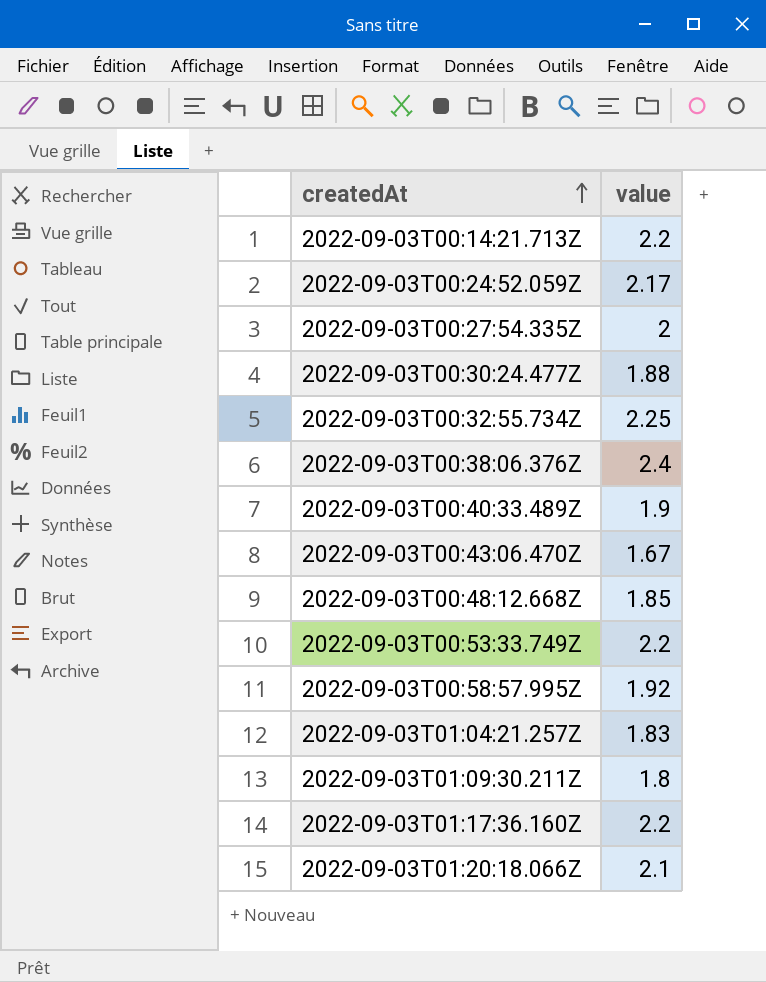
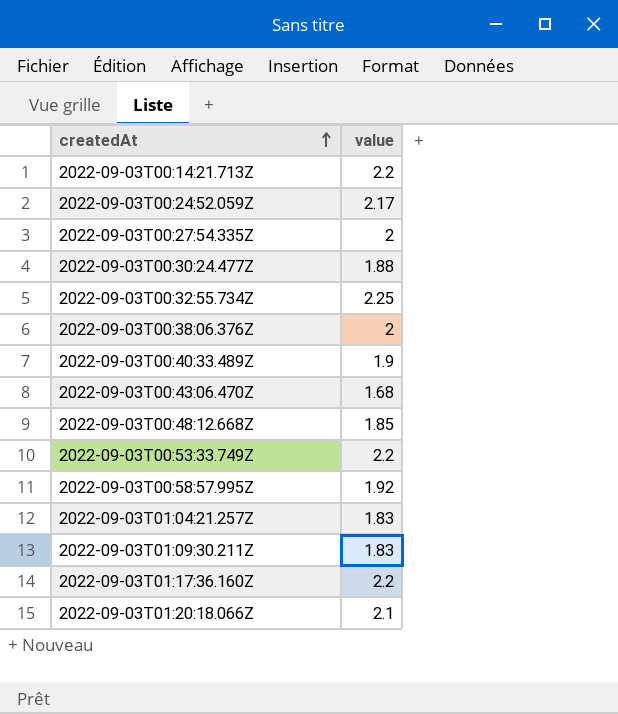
2022-09-03T00:38:06.376Z | value: 2.4 -> 2
2022-09-03T00:43:06.470Z | value: 1.67 -> 1.68
2022-09-03T01:09:30.211Z | value: 1.8 -> 1.83

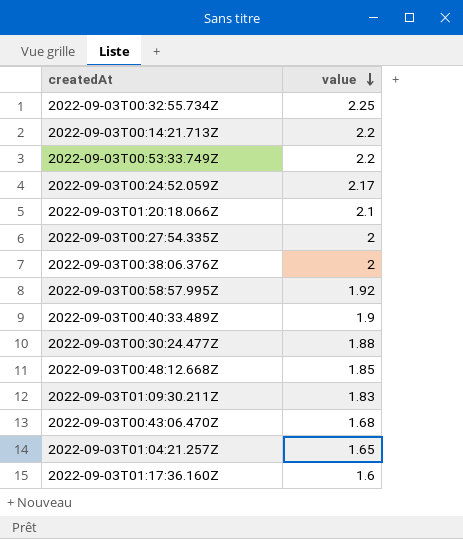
row order: createdAt ascending -> value descending
2022-09-03T01:04:21.257Z | value: 1.83 -> 1.65
2022-09-03T01:17:36.160Z | value: 2.2 -> 1.6

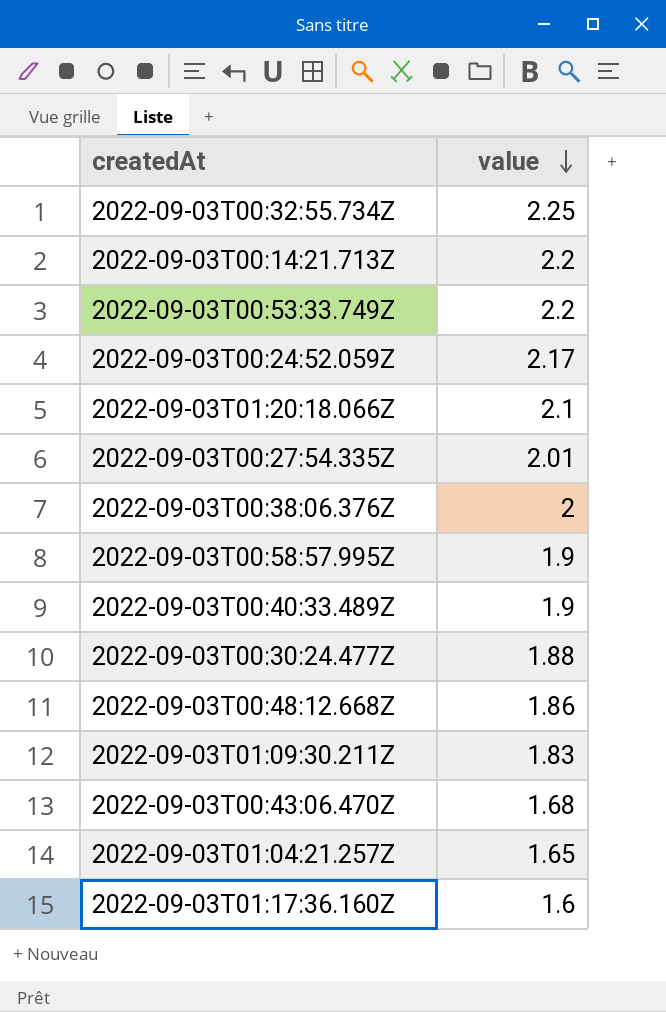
2022-09-03T00:27:54.335Z | value: 2 -> 2.01
2022-09-03T00:58:57.995Z | value: 1.92 -> 1.9
2022-09-03T00:48:12.668Z | value: 1.85 -> 1.86

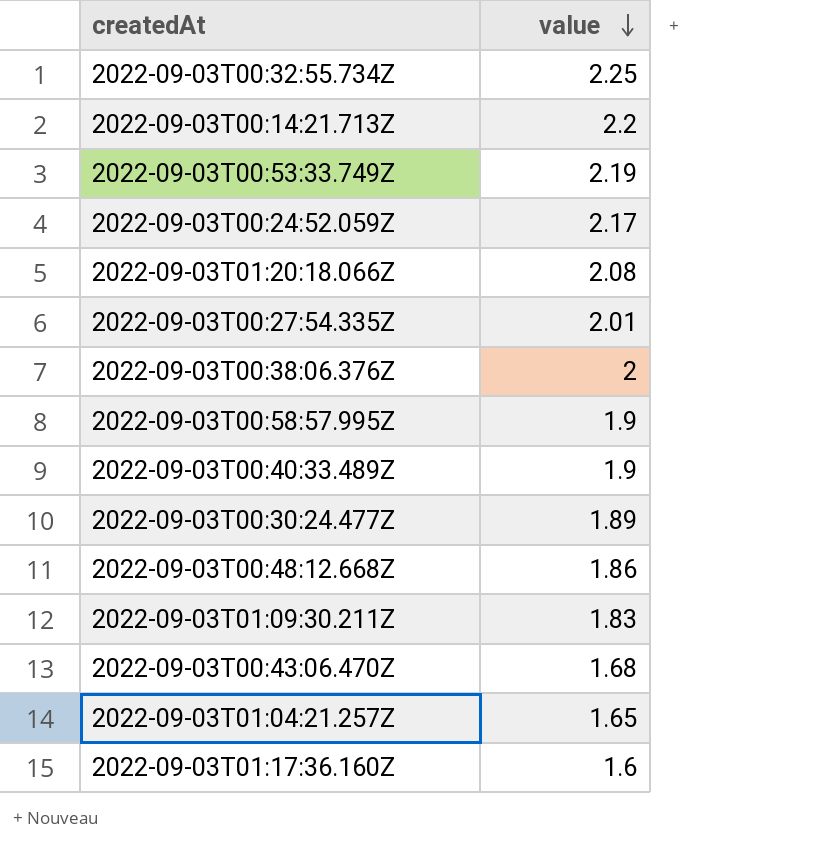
2022-09-03T00:53:33.749Z | value: 2.2 -> 2.19
2022-09-03T01:20:18.066Z | value: 2.1 -> 2.08
2022-09-03T00:30:24.477Z | value: 1.88 -> 1.89

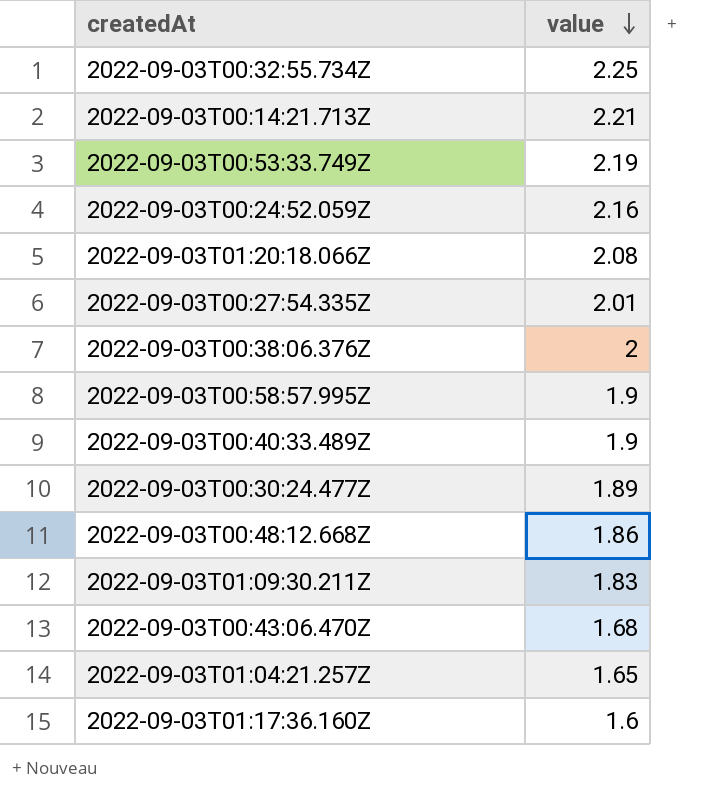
2022-09-03T00:14:21.713Z | value: 2.2 -> 2.21
2022-09-03T00:24:52.059Z | value: 2.17 -> 2.16

